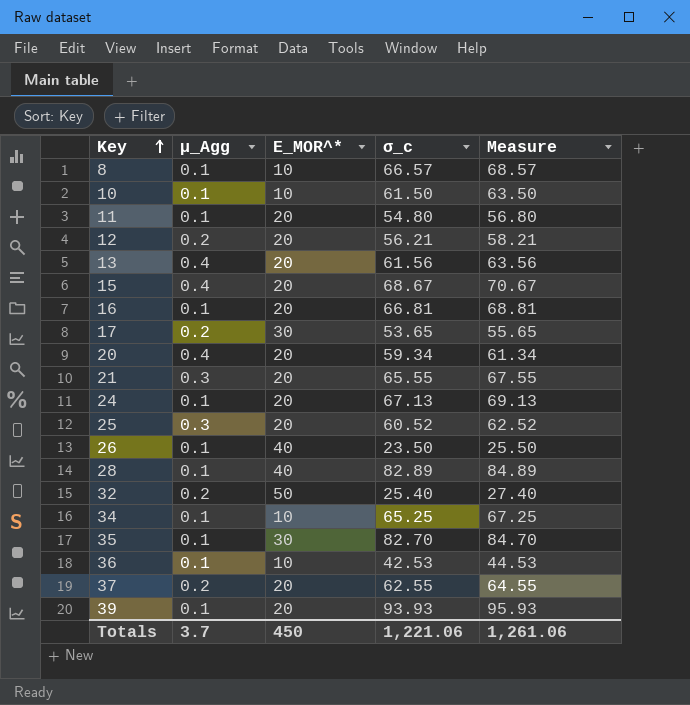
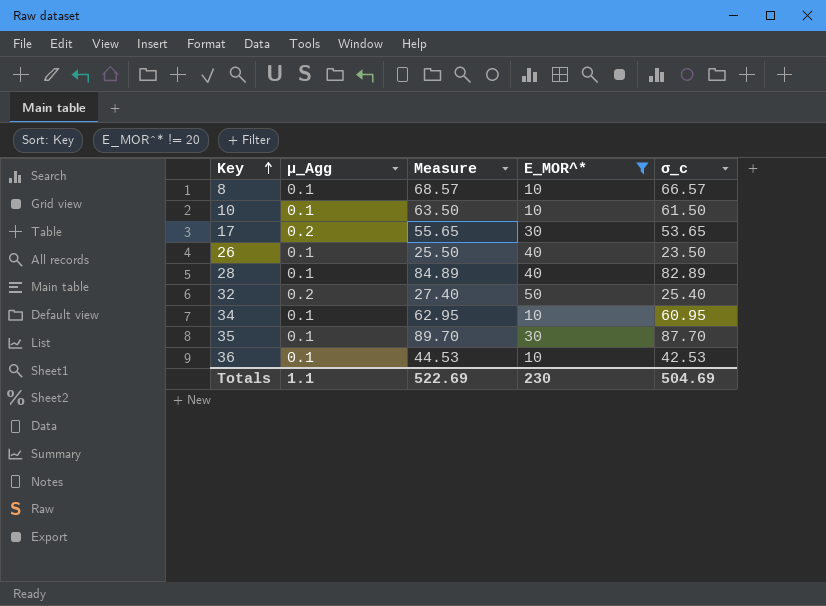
filter: none -> E_MOR^* != 20
column Measure | position: 5 -> 3
34 | Measure: 67.25 -> 62.95
34 | σ_c: 65.25 -> 60.95
35 | Measure: 84.70 -> 89.70
35 | σ_c: 82.70 -> 87.70
Totals | μ_Agg: 3.7 -> 1.1
Totals | Measure: 1,261.06 -> 522.69
Totals | E_MOR^*: 450 -> 230
Totals | σ_c: 1,221.06 -> 504.69

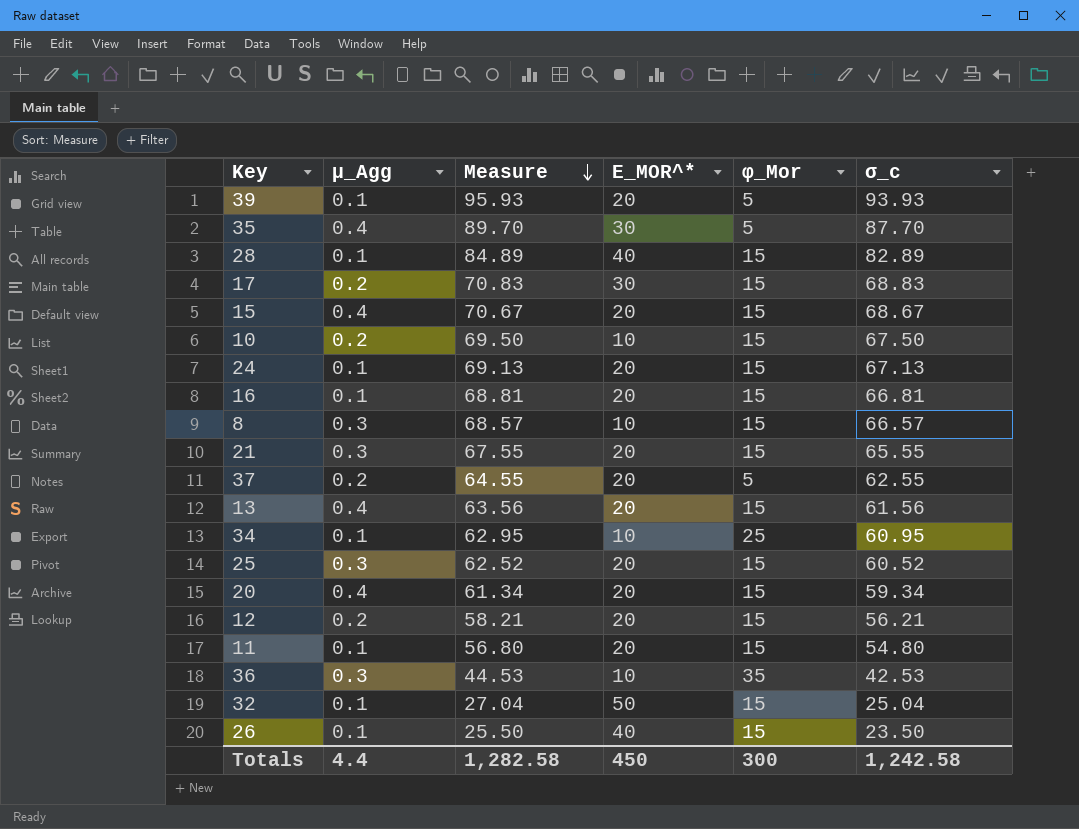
filter: E_MOR^* != 20 -> none
row order: Key ascending -> Measure descending
column φ_Mor | position: none -> 5
35 | μ_Agg: 0.1 -> 0.4
17 | Measure: 55.65 -> 70.83
17 | σ_c: 53.65 -> 68.83
10 | μ_Agg: 0.1 -> 0.2
10 | Measure: 63.50 -> 69.50
10 | σ_c: 61.50 -> 67.50
8 | μ_Agg: 0.1 -> 0.3
36 | μ_Agg: 0.1 -> 0.3
32 | μ_Agg: 0.2 -> 0.1
32 | Measure: 27.40 -> 27.04
32 | σ_c: 25.40 -> 25.04
Totals | μ_Agg: 1.1 -> 4.4
Totals | Measure: 522.69 -> 1,282.58
Totals | E_MOR^*: 230 -> 450
Totals | σ_c: 504.69 -> 1,242.58

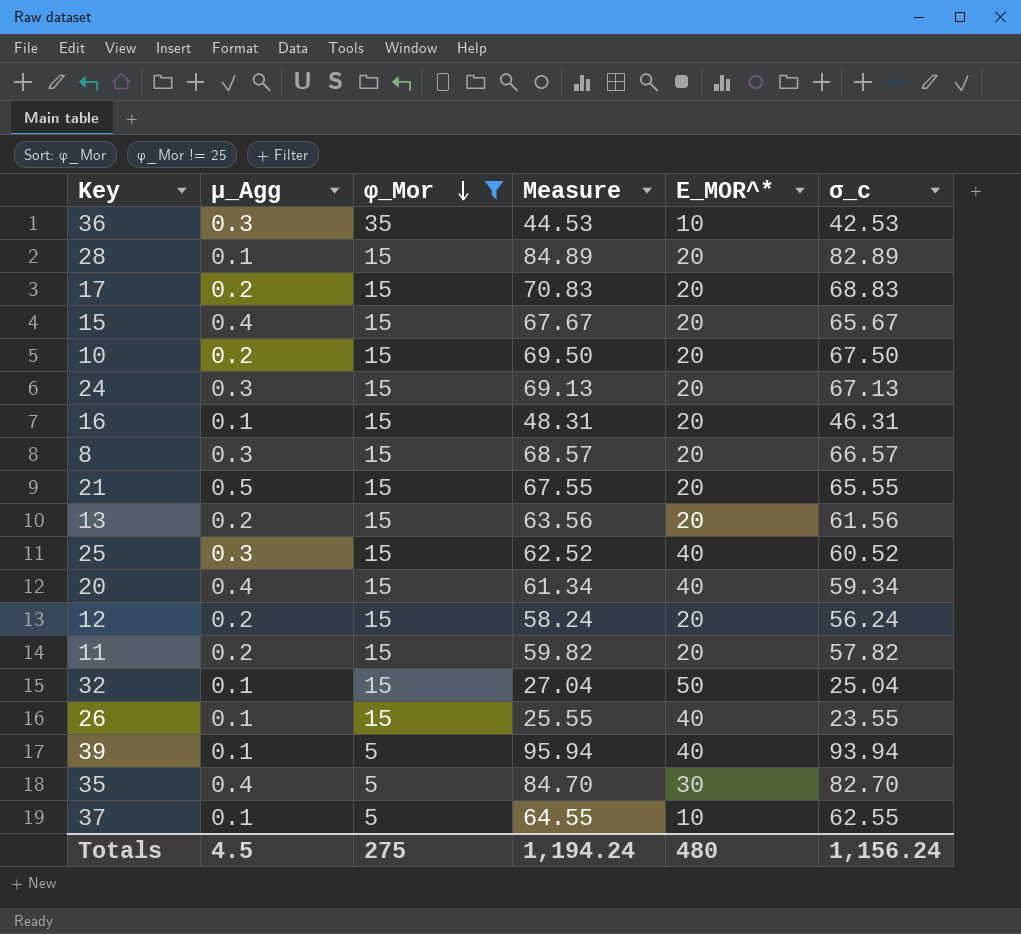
filter: none -> φ_Mor != 25
row order: Measure descending -> φ_Mor descending
column φ_Mor | position: 5 -> 3
28 | E_MOR^*: 40 -> 20
17 | E_MOR^*: 30 -> 20
15 | Measure: 70.67 -> 67.67
15 | σ_c: 68.67 -> 65.67
10 | E_MOR^*: 10 -> 20
24 | μ_Agg: 0.1 -> 0.3
16 | Measure: 68.81 -> 48.31
16 | σ_c: 66.81 -> 46.31
8 | E_MOR^*: 10 -> 20
21 | μ_Agg: 0.3 -> 0.5
13 | μ_Agg: 0.4 -> 0.2
25 | E_MOR^*: 20 -> 40
20 | E_MOR^*: 20 -> 40
12 | Measure: 58.21 -> 58.24
12 | σ_c: 56.21 -> 56.24
11 | μ_Agg: 0.1 -> 0.2
11 | Measure: 56.80 -> 59.82
11 | σ_c: 54.80 -> 57.82
26 | Measure: 25.50 -> 25.55
26 | σ_c: 23.50 -> 23.55
39 | Measure: 95.93 -> 95.94
39 | E_MOR^*: 20 -> 40
39 | σ_c: 93.93 -> 93.94
35 | Measure: 89.70 -> 84.70
35 | σ_c: 87.70 -> 82.70
37 | μ_Agg: 0.2 -> 0.1
37 | E_MOR^*: 20 -> 10
Totals | μ_Agg: 4.4 -> 4.5
Totals | φ_Mor: 300 -> 275
Totals | Measure: 1,282.58 -> 1,194.24
Totals | E_MOR^*: 450 -> 480
Totals | σ_c: 1,242.58 -> 1,156.24

